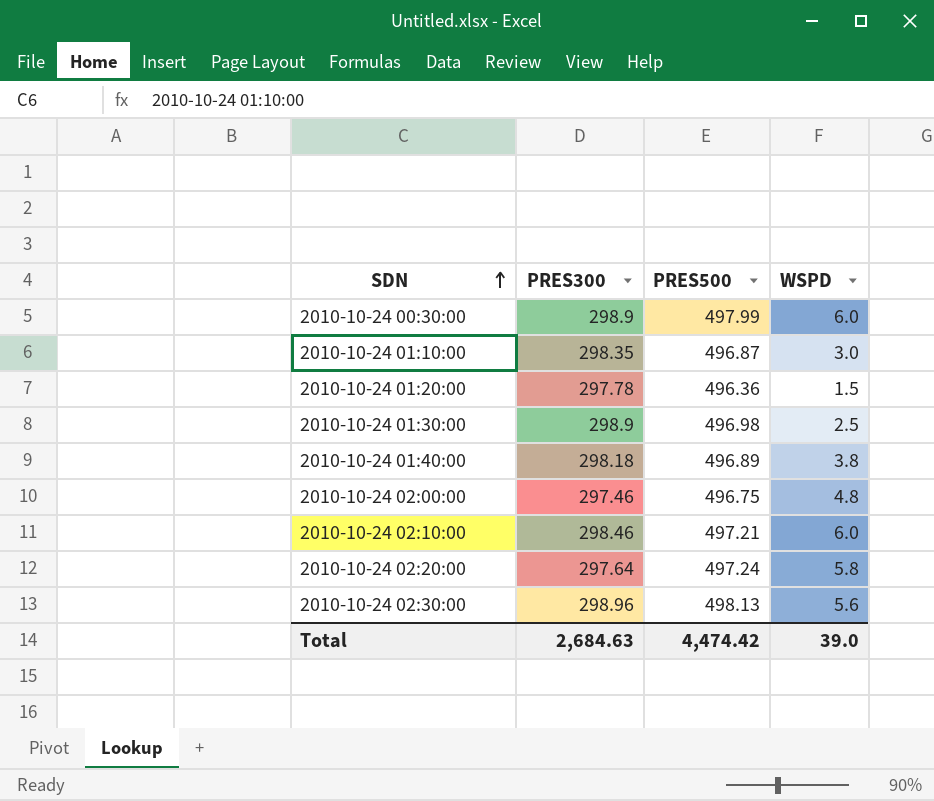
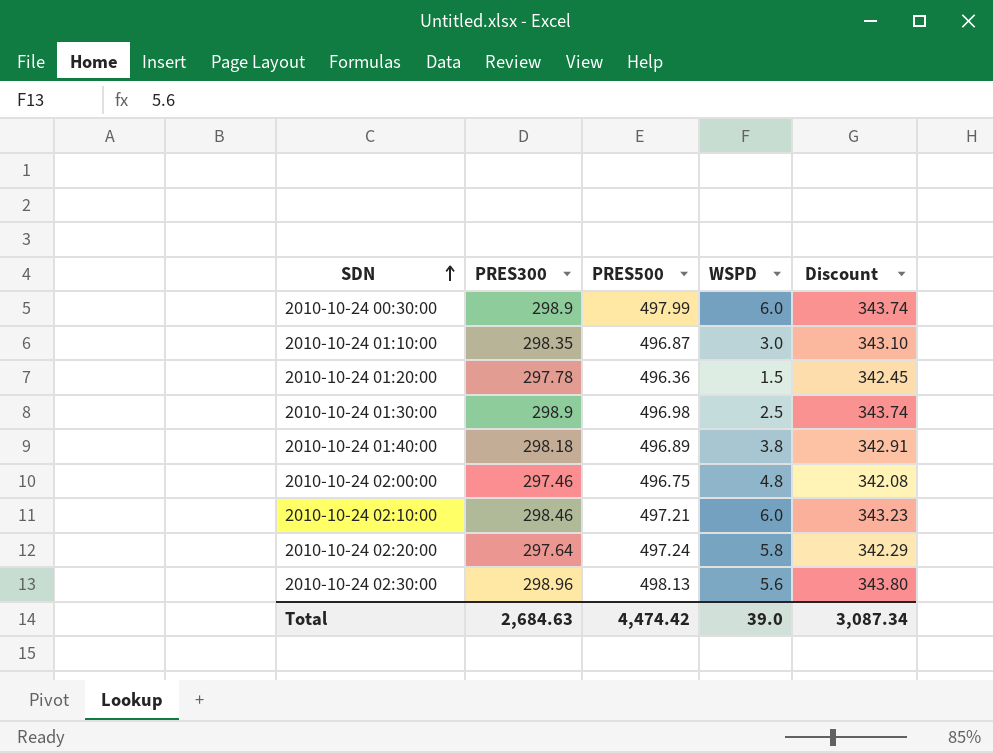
column Discount | formula: none -> [PRES300] * 1.15

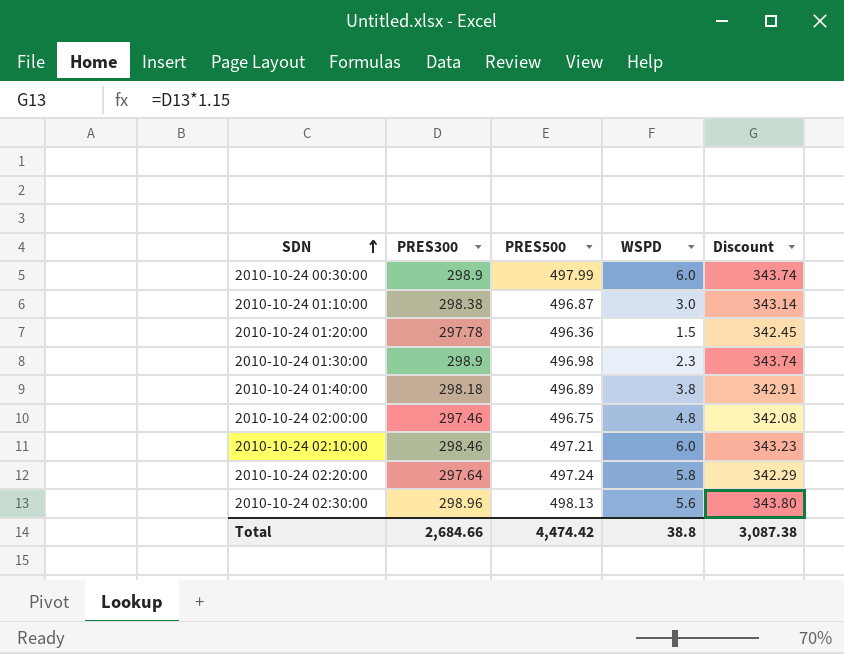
2010-10-24 01:10:00 | PRES300: 298.35 -> 298.38
2010-10-24 01:10:00 | Discount: 343.10 -> 343.14
2010-10-24 01:30:00 | WSPD: 2.5 -> 2.3
Total | PRES300: 2,684.63 -> 2,684.66
Total | WSPD: 39.0 -> 38.8
Total | Discount: 3,087.34 -> 3,087.38

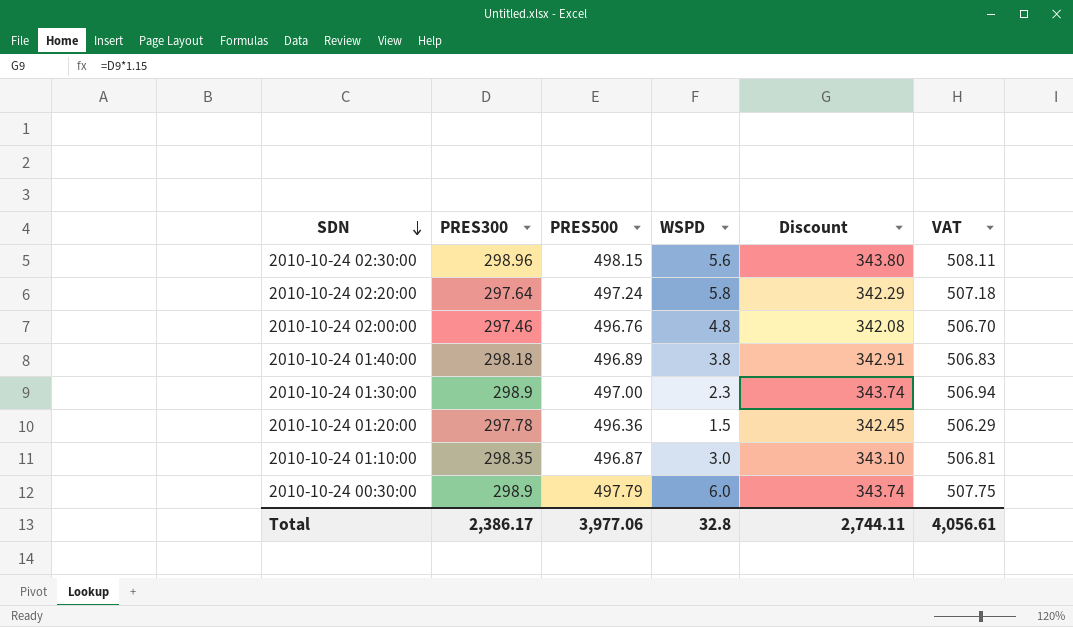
row order: SDN ascending -> SDN descending
column VAT | formula: none -> [PRES500] * 1.02
row 2010-10-24 02:10:00: 298.46 | 497.21 | 6.0 | 343.23 -> none
2010-10-24 02:30:00 | PRES500: 498.13 -> 498.15
2010-10-24 02:00:00 | PRES500: 496.75 -> 496.76
2010-10-24 01:30:00 | PRES500: 496.98 -> 497.00
2010-10-24 01:10:00 | PRES300: 298.38 -> 298.35
2010-10-24 01:10:00 | Discount: 343.14 -> 343.10
2010-10-24 00:30:00 | PRES500: 497.99 -> 497.79
Total | PRES300: 2,684.66 -> 2,386.17
Total | PRES500: 4,474.42 -> 3,977.06
Total | WSPD: 38.8 -> 32.8
Total | Discount: 3,087.38 -> 2,744.11

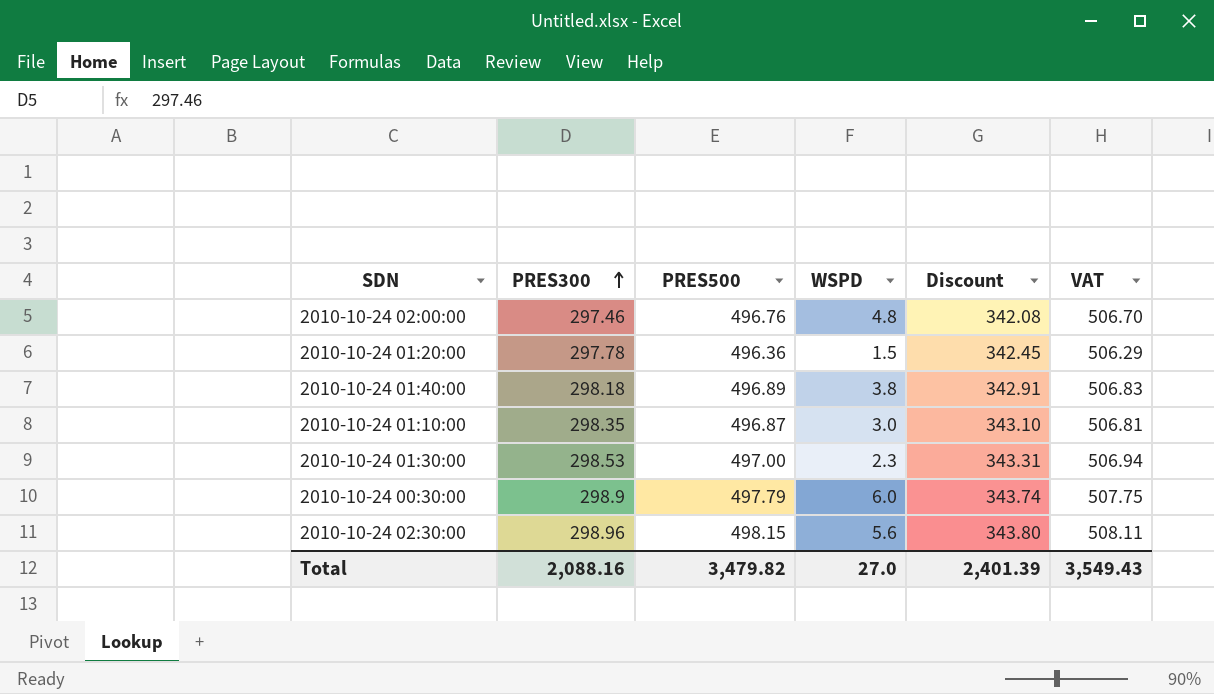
row order: SDN descending -> PRES300 ascending
row 2010-10-24 02:20:00: 297.64 | 497.24 | 5.8 | 342.29 | 507.18 -> none
2010-10-24 01:30:00 | PRES300: 298.9 -> 298.53
2010-10-24 01:30:00 | Discount: 343.74 -> 343.31
Total | PRES300: 2,386.17 -> 2,088.16
Total | PRES500: 3,977.06 -> 3,479.82
Total | WSPD: 32.8 -> 27.0
Total | Discount: 2,744.11 -> 2,401.39
Total | VAT: 4,056.61 -> 3,549.43

